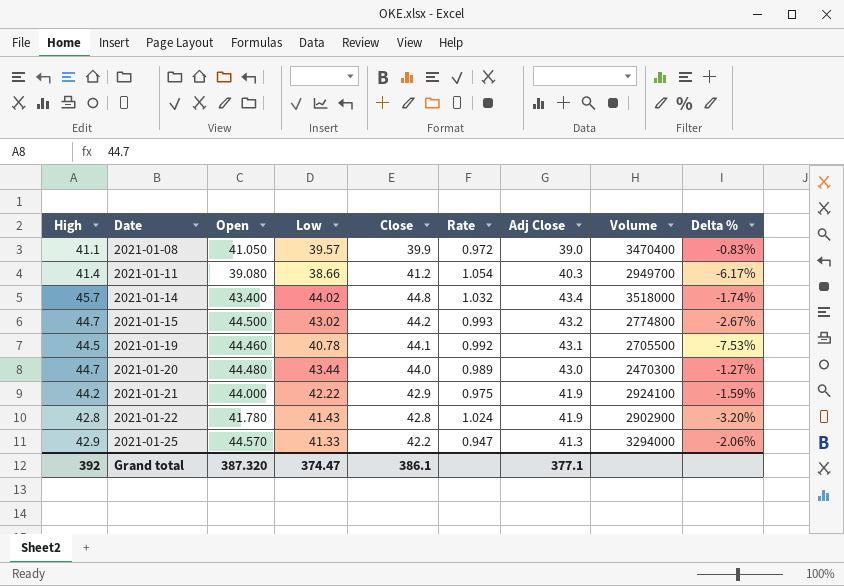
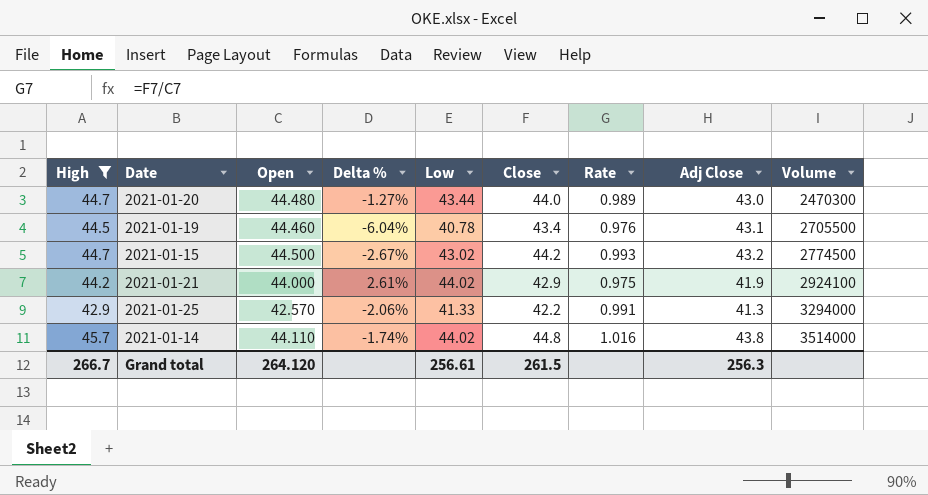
filter: none -> High >= 42.9
row order: Date ascending -> Volume ascending
column Delta % | position: 9 -> 4
2021-01-19 | Delta %: -7.53% -> -6.04%
2021-01-19 | Close: 44.1 -> 43.4
2021-01-19 | Rate: 0.992 -> 0.976
2021-01-15 | Volume: 2774800 -> 2774500
2021-01-21 | Delta %: -1.59% -> 2.61%
2021-01-21 | Low: 42.22 -> 44.02
2021-01-25 | Open: 44.570 -> 42.570
2021-01-25 | Rate: 0.947 -> 0.991
2021-01-14 | Open: 43.400 -> 44.110
2021-01-14 | Rate: 1.032 -> 1.016
2021-01-14 | Adj Close: 43.4 -> 43.8
2021-01-14 | Volume: 3518000 -> 3514000
Grand total | High: 392 -> 266.7
Grand total | Open: 387.320 -> 264.120
Grand total | Low: 374.47 -> 256.61
Grand total | Close: 386.1 -> 261.5
Grand total | Adj Close: 377.1 -> 256.3

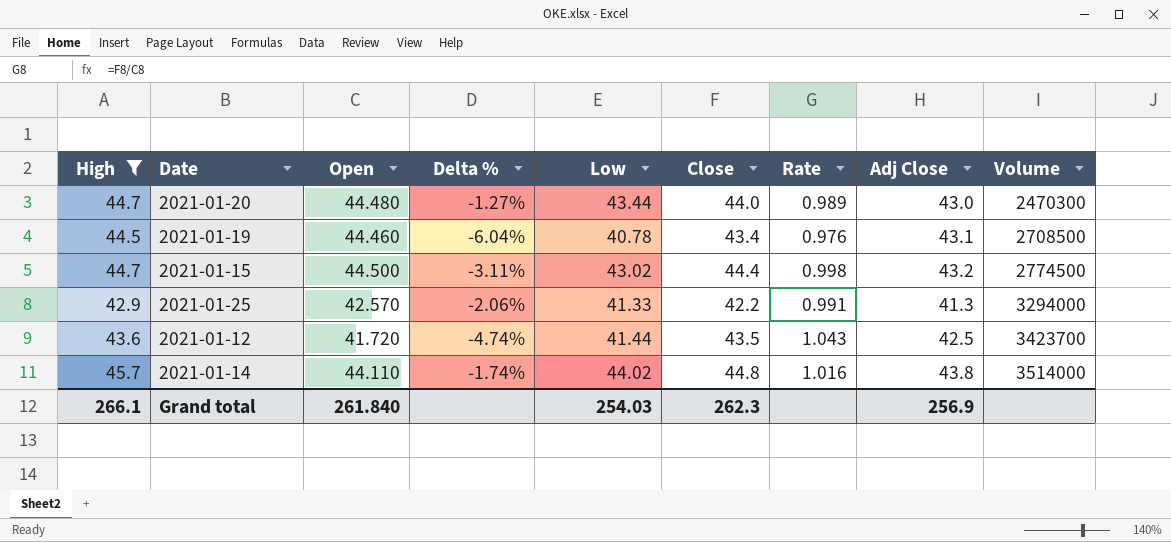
row 2021-01-21: 44.2 | 44.000 | 2.61% | 44.02 | 42.9 | 0.975 | 41.9 | 2924100 -> none
2021-01-19 | Volume: 2705500 -> 2708500
2021-01-15 | Delta %: -2.67% -> -3.11%
2021-01-15 | Close: 44.2 -> 44.4
2021-01-15 | Rate: 0.993 -> 0.998
row 2021-01-12: none -> 43.6 | 41.720 | -4.74% | 41.44 | 43.5 | 1.043 | 42.5 | 3423700
Grand total | High: 266.7 -> 266.1
Grand total | Open: 264.120 -> 261.840
Grand total | Low: 256.61 -> 254.03
Grand total | Close: 261.5 -> 262.3
Grand total | Adj Close: 256.3 -> 256.9

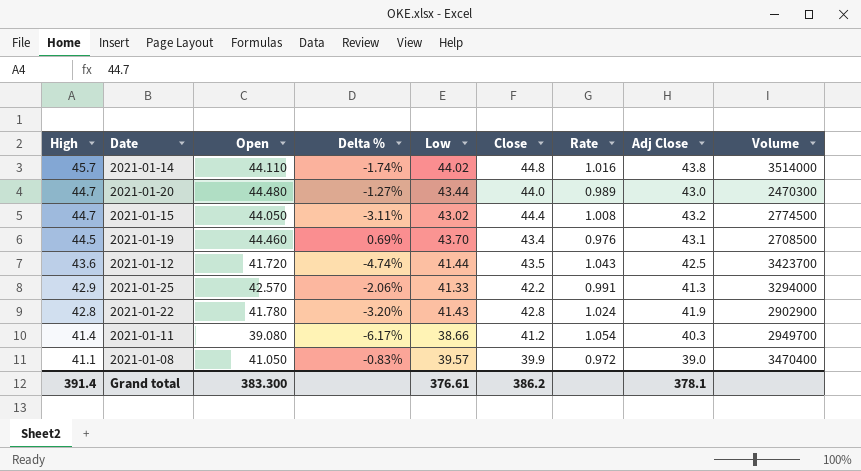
filter: High >= 42.9 -> none
row order: Volume ascending -> High descending
2021-01-15 | Open: 44.500 -> 44.050
2021-01-15 | Rate: 0.998 -> 1.008
2021-01-19 | Delta %: -6.04% -> 0.69%
2021-01-19 | Low: 40.78 -> 43.70
Grand total | High: 266.1 -> 391.4
Grand total | Open: 261.840 -> 383.300
Grand total | Low: 254.03 -> 376.61
Grand total | Close: 262.3 -> 386.2
Grand total | Adj Close: 256.9 -> 378.1

